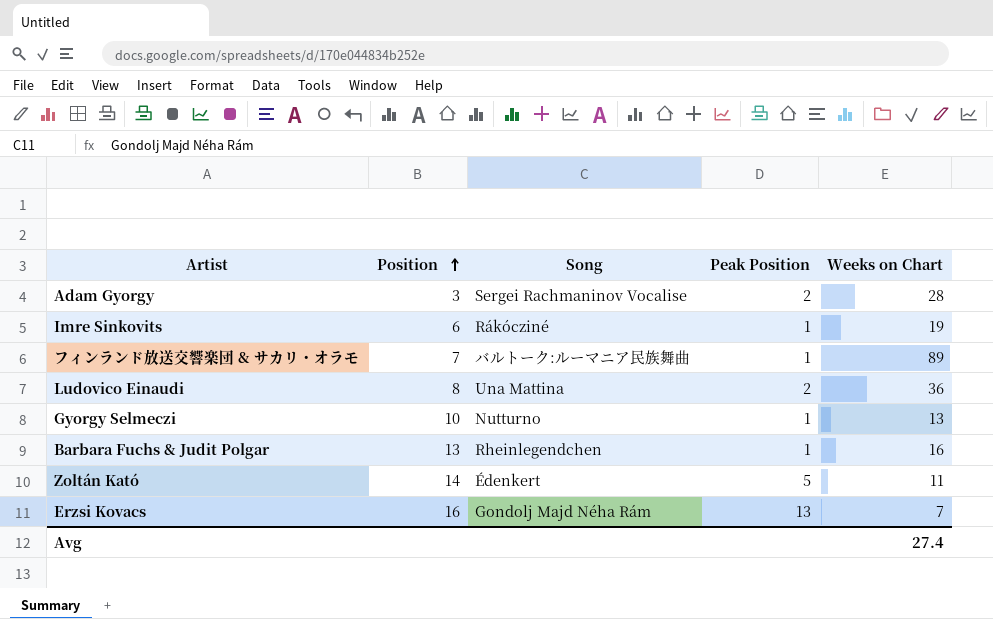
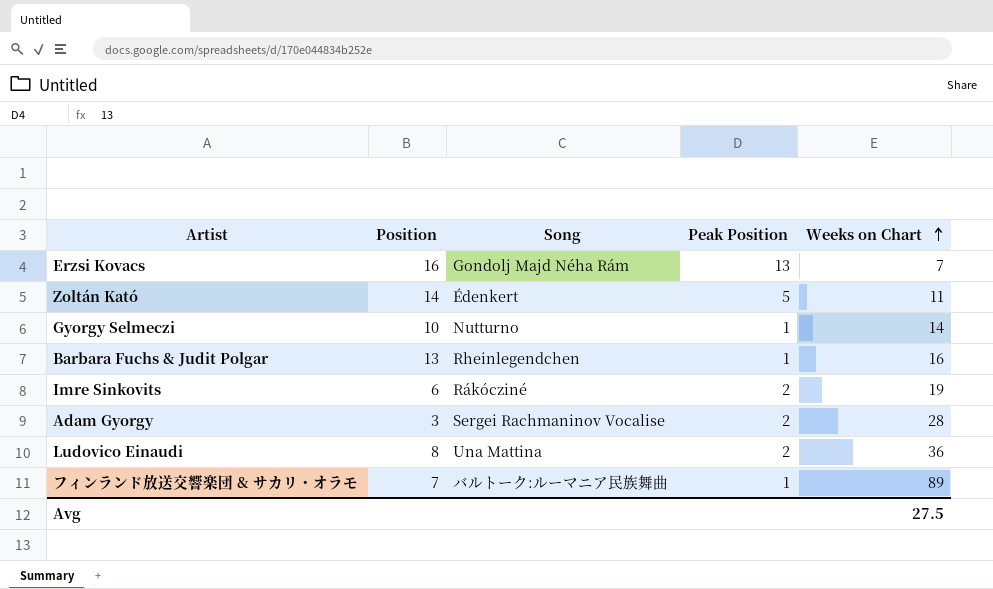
row order: Position ascending -> Weeks on Chart ascending
Gyorgy Selmeczi | Weeks on Chart: 13 -> 14
Imre Sinkovits | Peak Position: 1 -> 2
Avg | Weeks on Chart: 27.4 -> 27.5

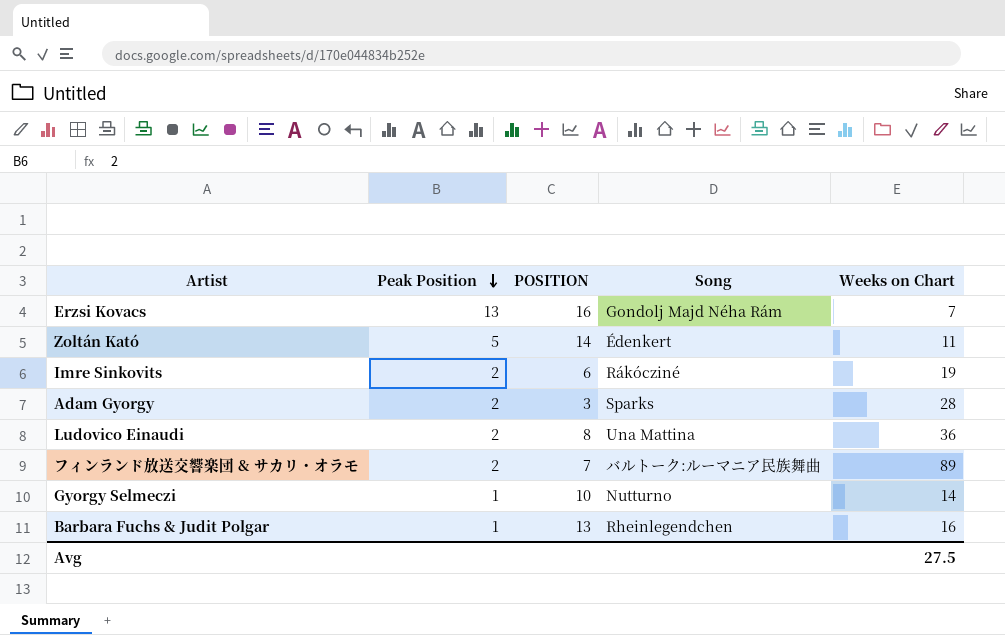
row order: Weeks on Chart ascending -> Peak Position descending
column Peak Position | position: 4 -> 2
column name: Position -> POSITION
Adam Gyorgy | Song: Sergei Rachmaninov Vocalise -> Sparks
フィンランド放送交響楽団 & サカリ・オラモ | Peak Position: 1 -> 2

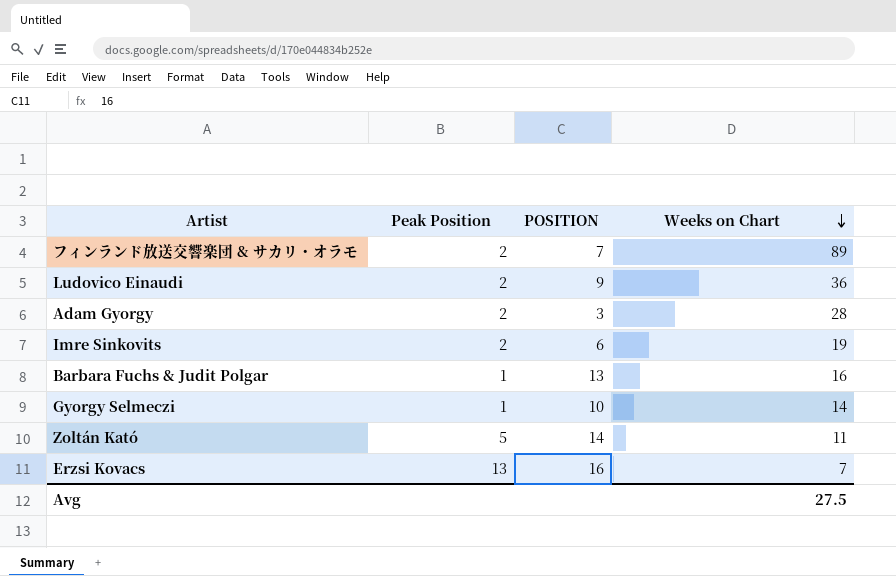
row order: Peak Position descending -> Weeks on Chart descending
column Song | position: 4 -> none
Ludovico Einaudi | POSITION: 8 -> 9

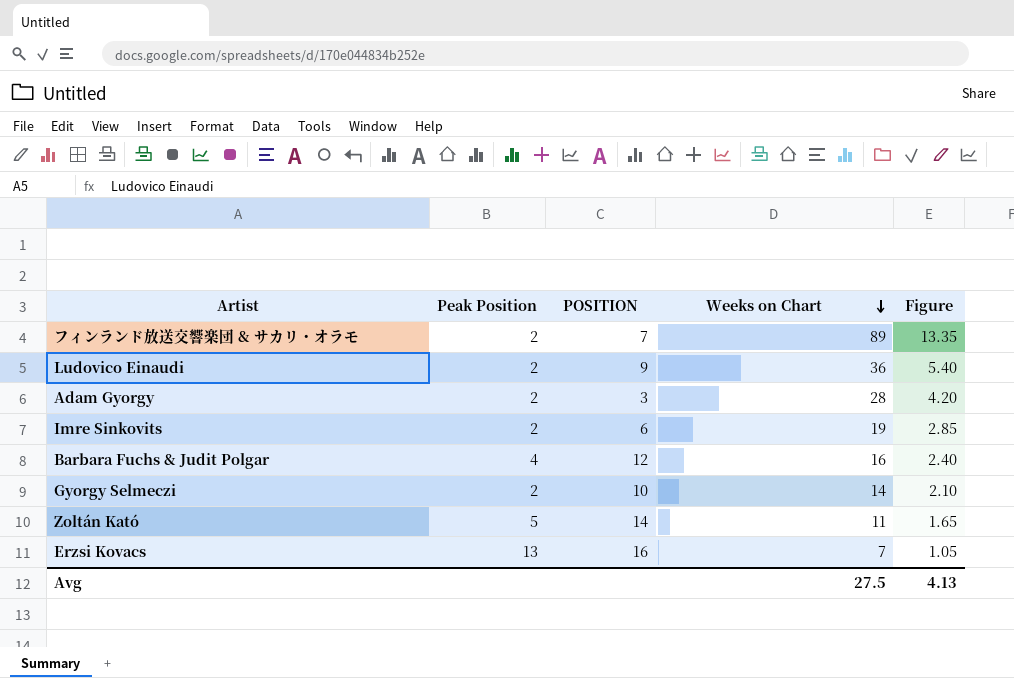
column Figure | formula: none -> [Weeks on Chart] * 0.15
Barbara Fuchs & Judit Polgar | Peak Position: 1 -> 4
Barbara Fuchs & Judit Polgar | POSITION: 13 -> 12
Gyorgy Selmeczi | Peak Position: 1 -> 2

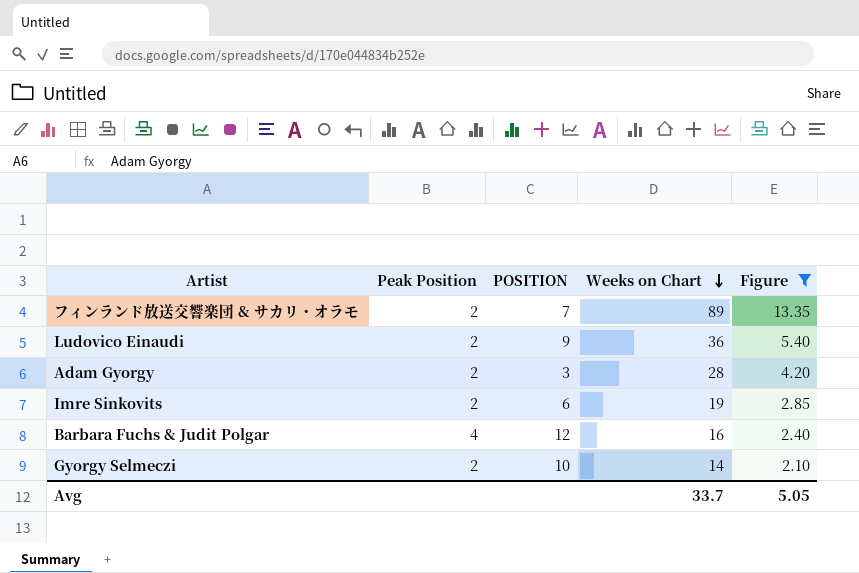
filter: none -> Figure >= 2.10
Avg | Weeks on Chart: 27.5 -> 33.7
Avg | Figure: 4.13 -> 5.05

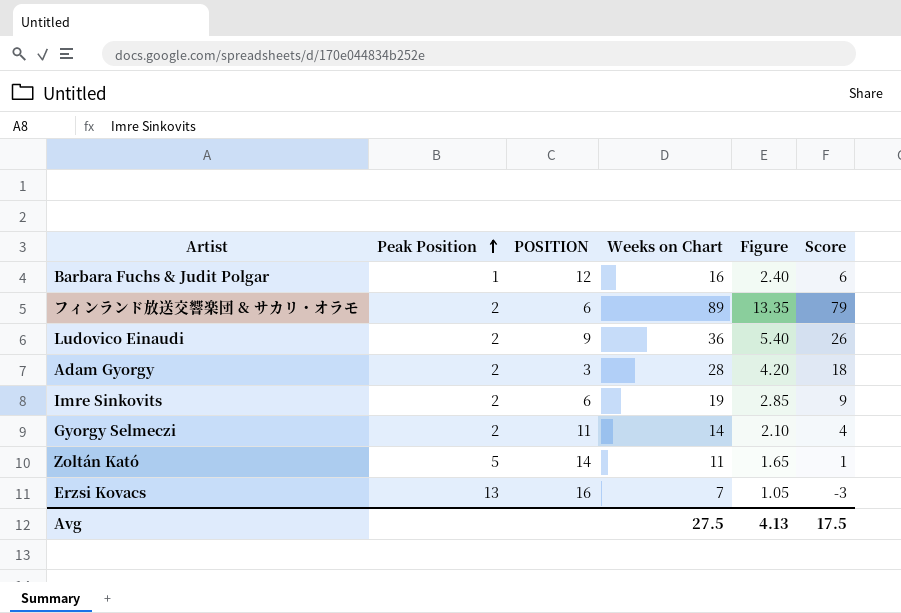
filter: Figure >= 2.10 -> none
row order: Weeks on Chart descending -> Peak Position ascending
column Score | formula: none -> [Weeks on Chart] - 10
Barbara Fuchs & Judit Polgar | Peak Position: 4 -> 1
フィンランド放送交響楽団 & サカリ・オラモ | POSITION: 7 -> 6
Gyorgy Selmeczi | POSITION: 10 -> 11
Avg | Weeks on Chart: 33.7 -> 27.5
Avg | Figure: 5.05 -> 4.13

